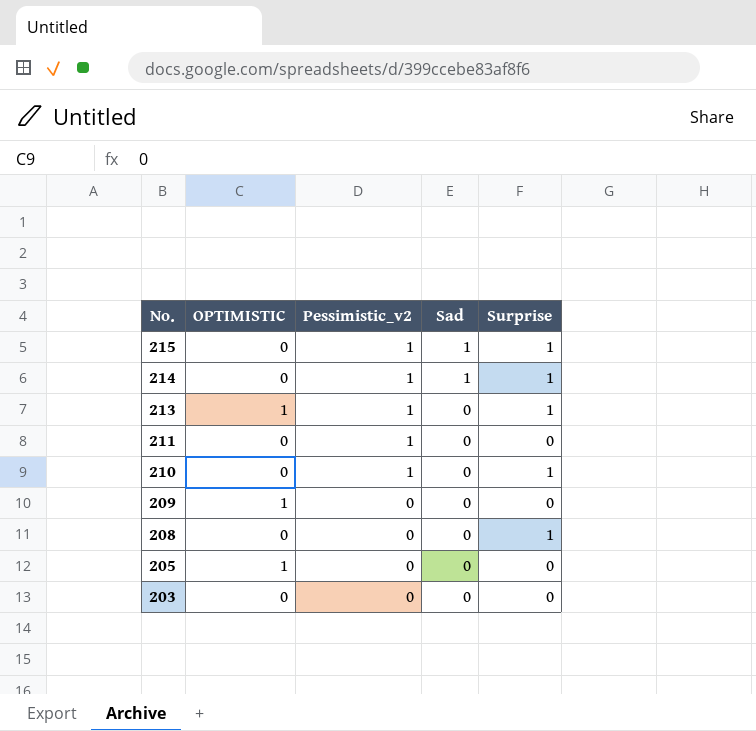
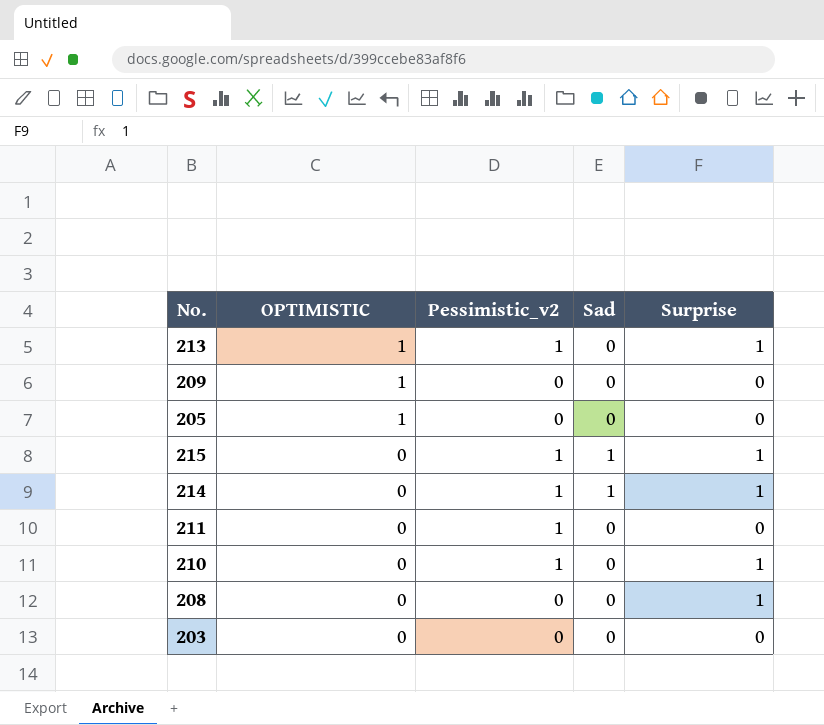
row order: No. descending -> OPTIMISTIC descending

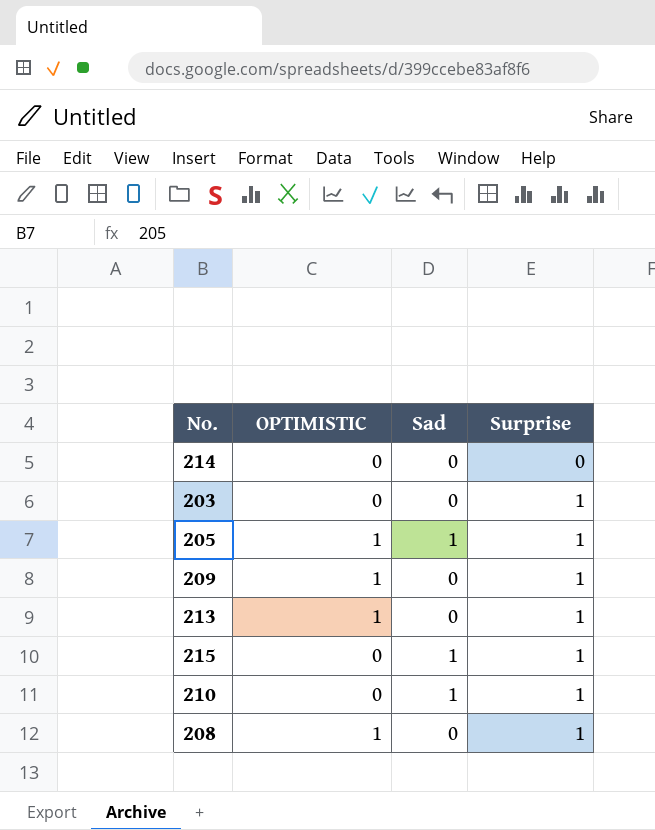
row order: OPTIMISTIC descending -> Surprise ascending
column Pessimistic_v2 | position: 3 -> none
row 211: 0 | 1 | 0 | 0 -> none
214 | Sad: 1 -> 0
214 | Surprise: 1 -> 0
203 | Surprise: 0 -> 1
205 | Sad: 0 -> 1
205 | Surprise: 0 -> 1
209 | Surprise: 0 -> 1
210 | Sad: 0 -> 1
208 | OPTIMISTIC: 0 -> 1

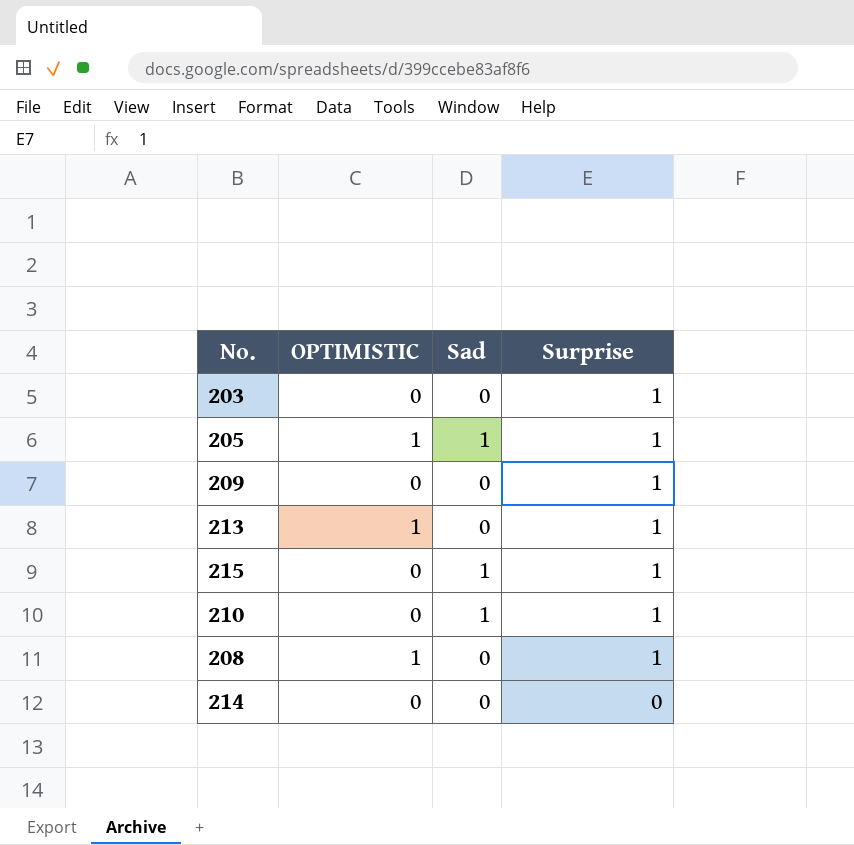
row order: Surprise ascending -> Surprise descending
209 | OPTIMISTIC: 1 -> 0

